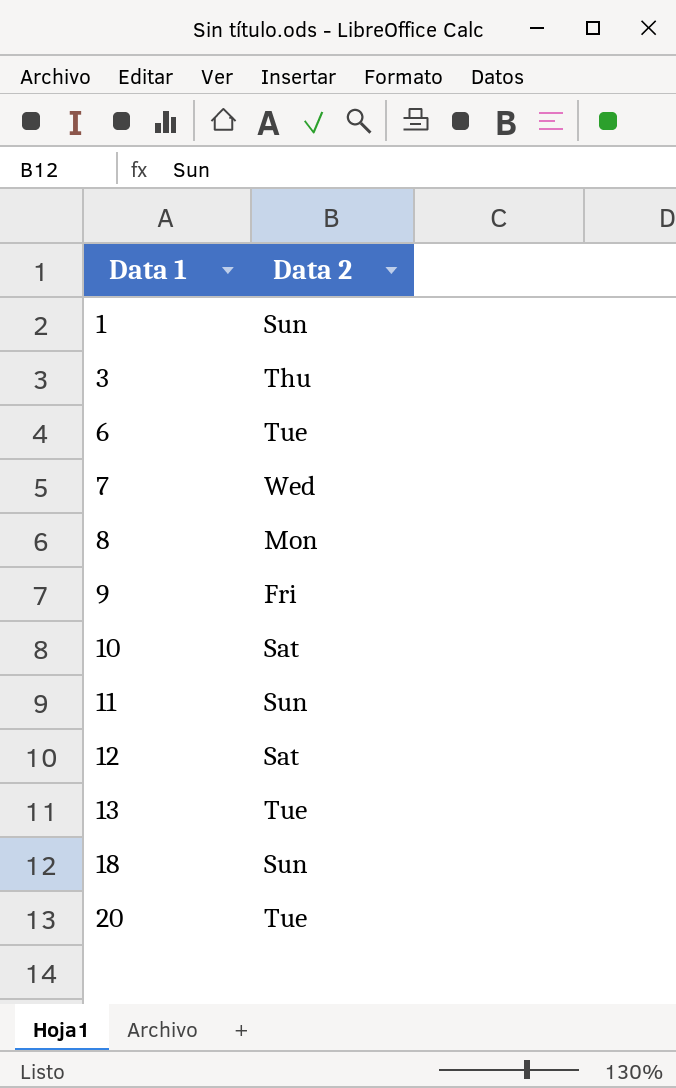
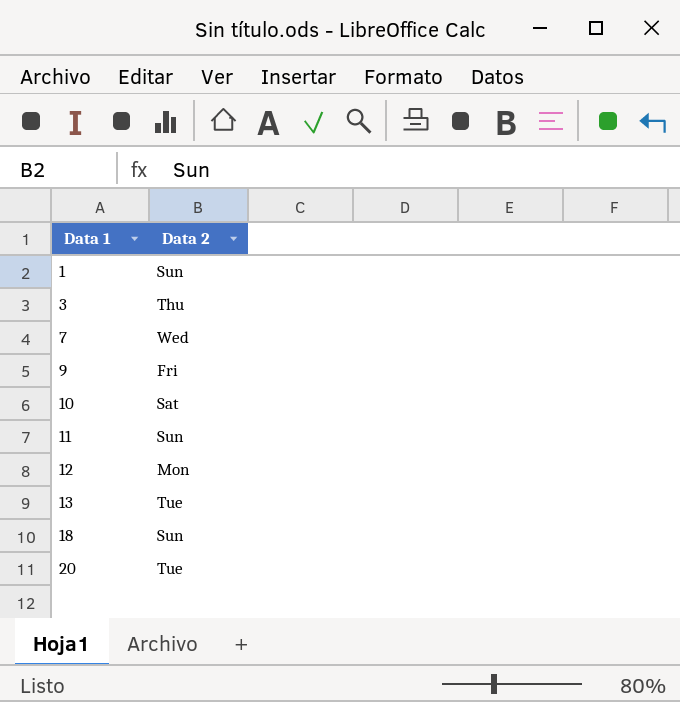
row 6: Tue -> none
row 8: Mon -> none
12 | Data 2: Sat -> Mon

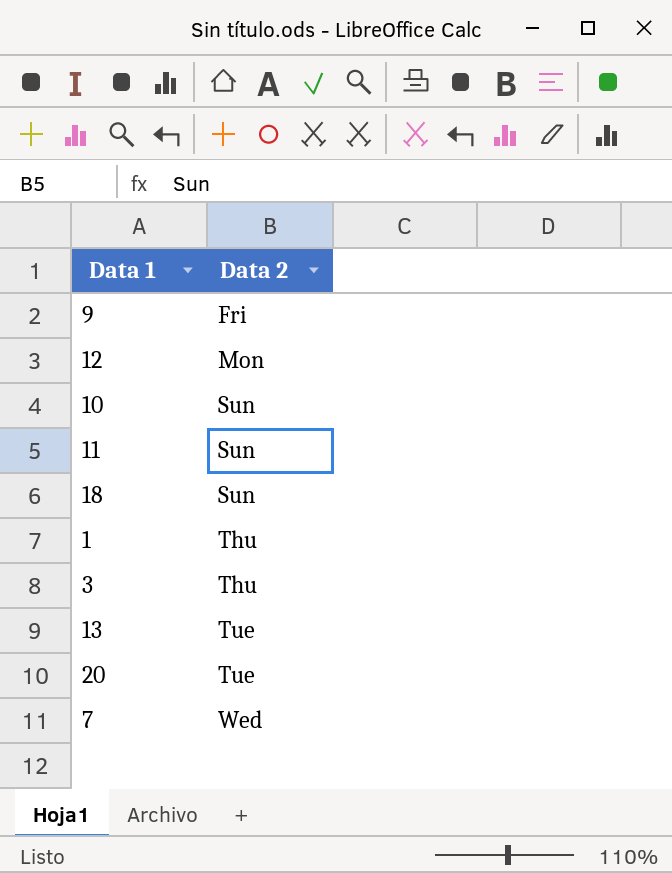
row order: Data 1 ascending -> Data 2 ascending
10 | Data 2: Sat -> Sun
1 | Data 2: Sun -> Thu

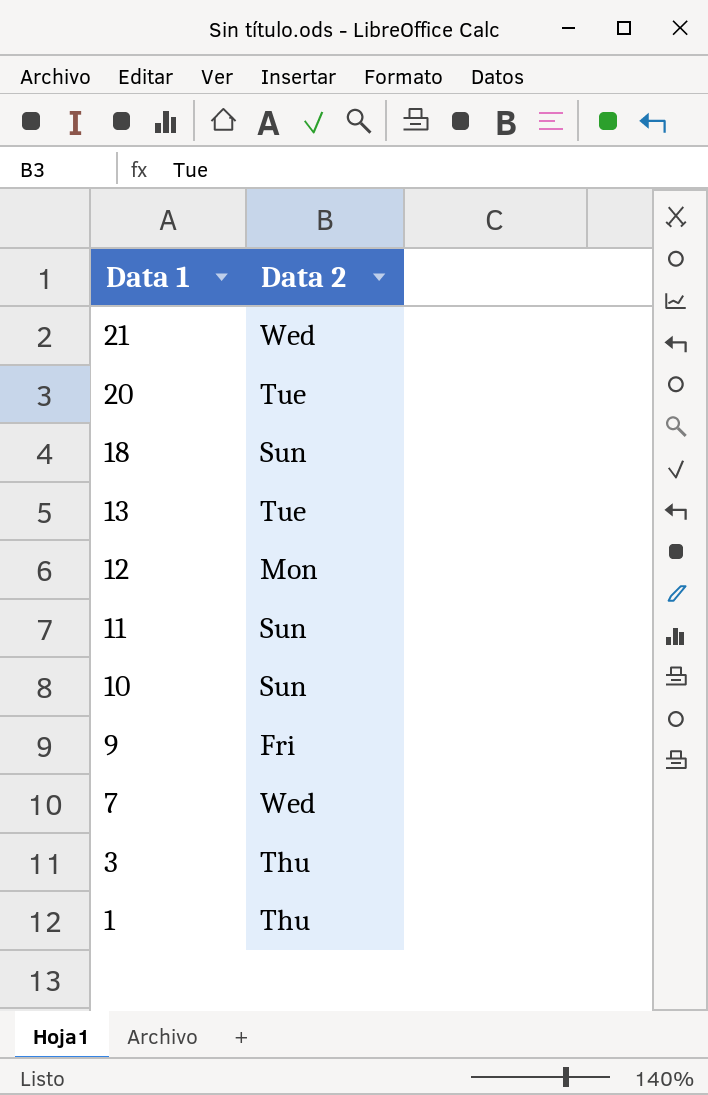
row order: Data 2 ascending -> Data 1 descending
row 21: none -> Wed

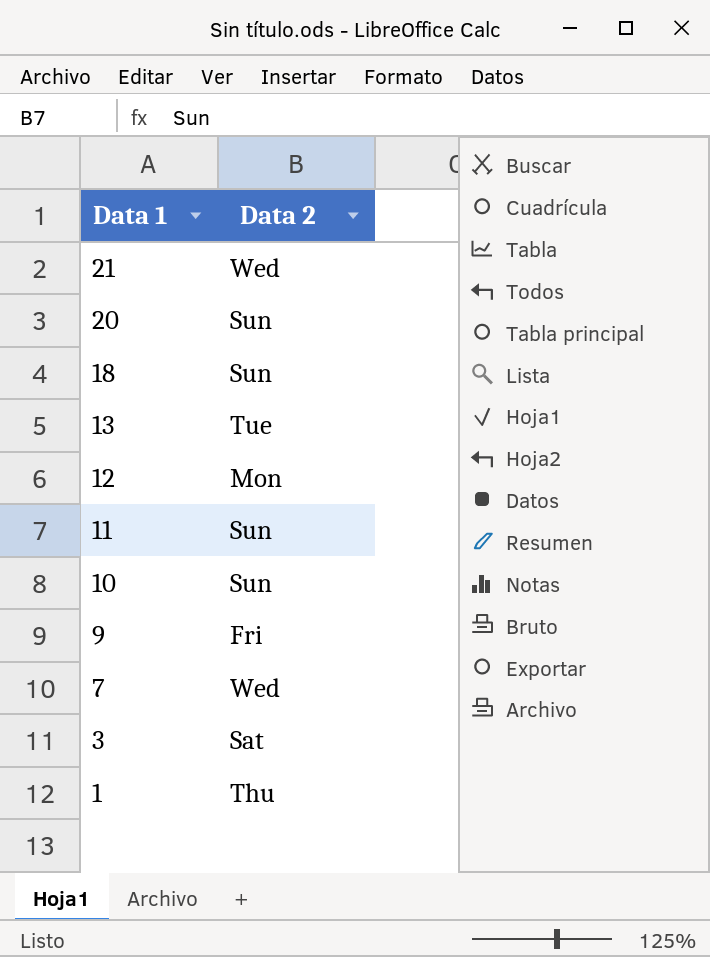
20 | Data 2: Tue -> Sun
3 | Data 2: Thu -> Sat

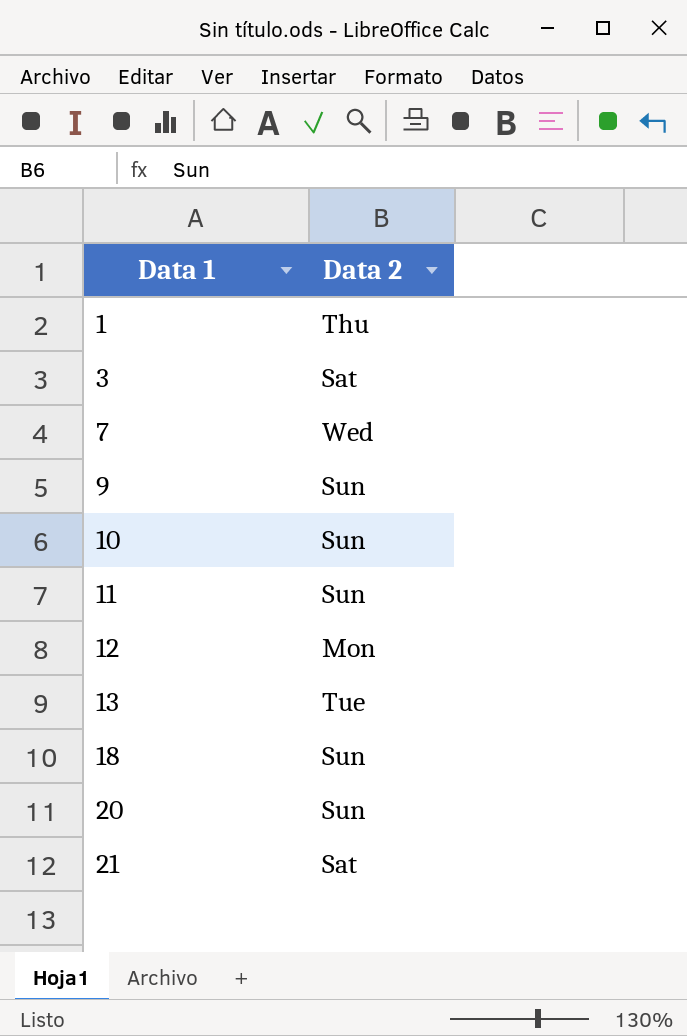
row order: Data 1 descending -> Data 1 ascending
9 | Data 2: Fri -> Sun
21 | Data 2: Wed -> Sat

